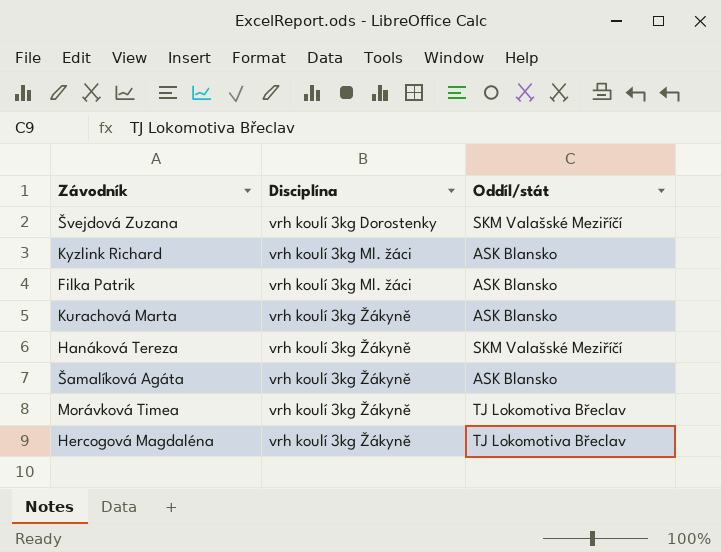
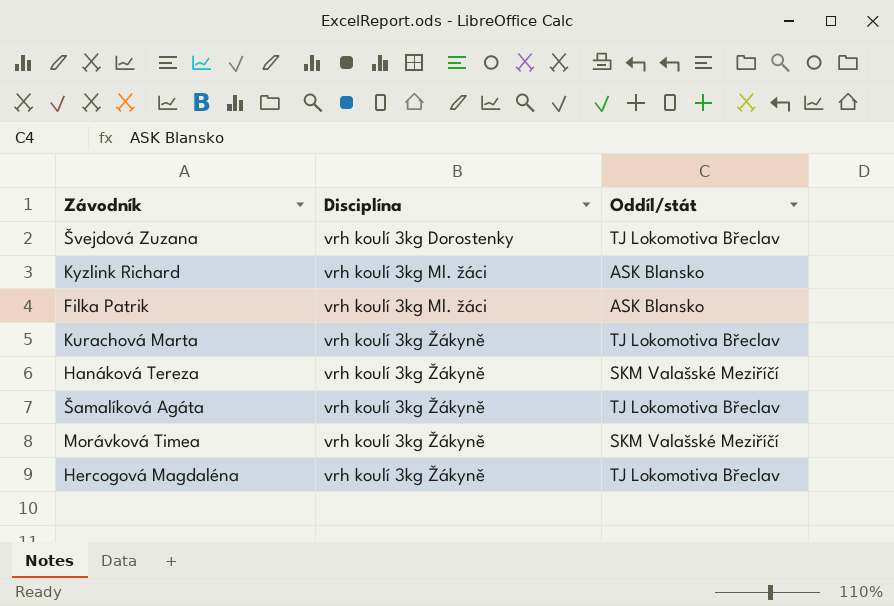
Švejdová Zuzana | Oddíl/stát: SKM Valašské Meziříčí -> TJ Lokomotiva Břeclav
Kurachová Marta | Oddíl/stát: ASK Blansko -> TJ Lokomotiva Břeclav
Šamalíková Agáta | Oddíl/stát: ASK Blansko -> TJ Lokomotiva Břeclav
Morávková Timea | Oddíl/stát: TJ Lokomotiva Břeclav -> SKM Valašské Meziříčí

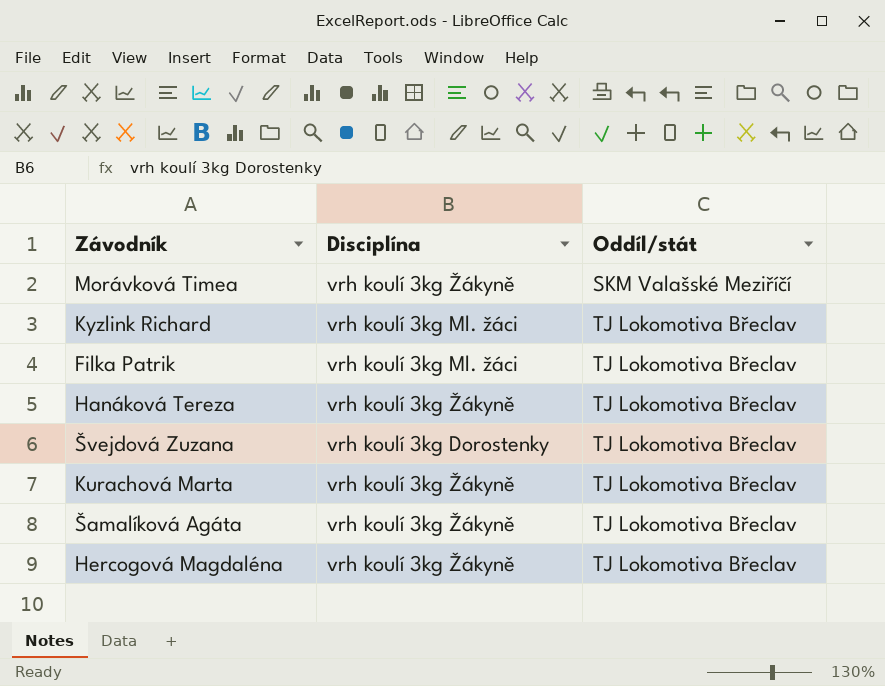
row order: Disciplína ascending -> Oddíl/stát ascending
Kyzlink Richard | Oddíl/stát: ASK Blansko -> TJ Lokomotiva Břeclav
Filka Patrik | Oddíl/stát: ASK Blansko -> TJ Lokomotiva Břeclav
Hanáková Tereza | Oddíl/stát: SKM Valašské Meziříčí -> TJ Lokomotiva Břeclav

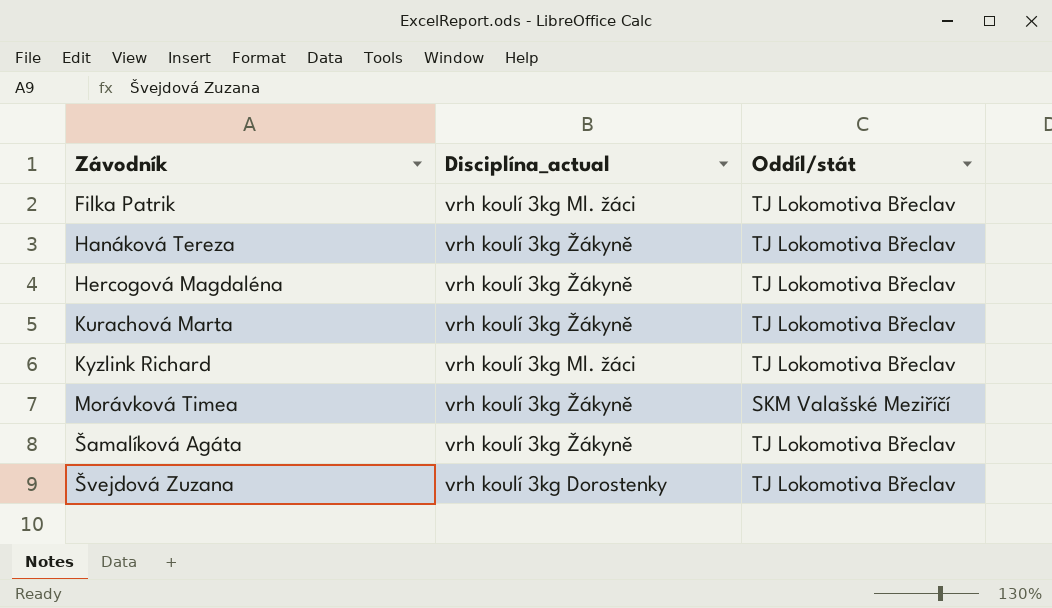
row order: Oddíl/stát ascending -> Závodník ascending
column name: Disciplína -> Disciplína_actual

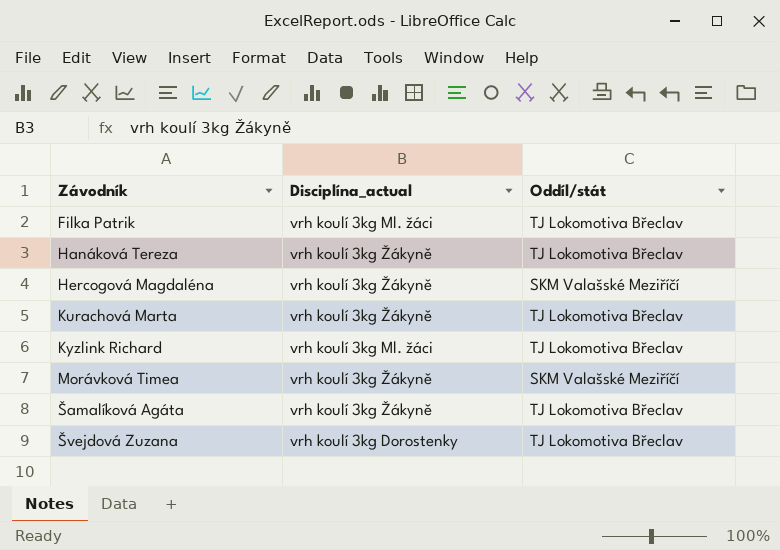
Hercogová Magdaléna | Oddíl/stát: TJ Lokomotiva Břeclav -> SKM Valašské Meziříčí

